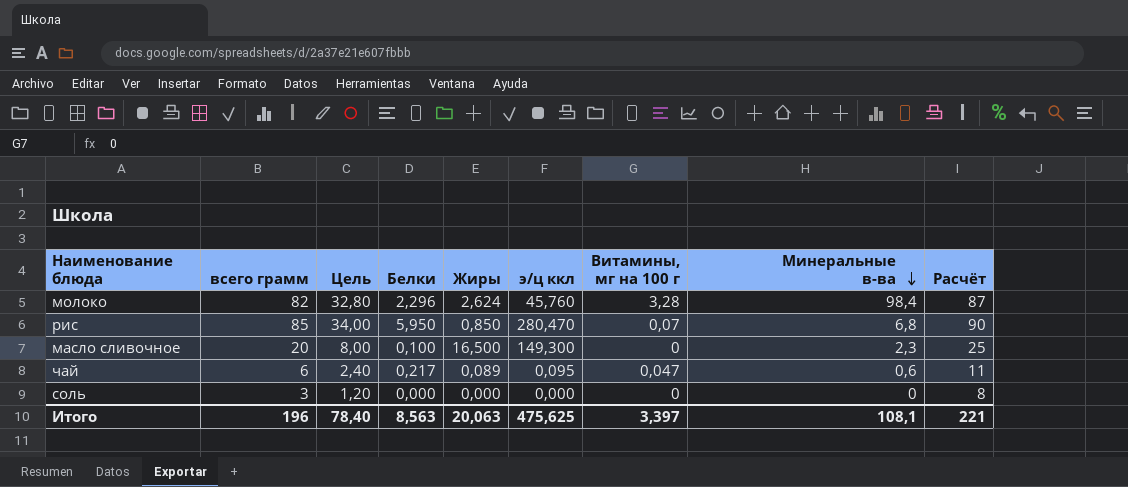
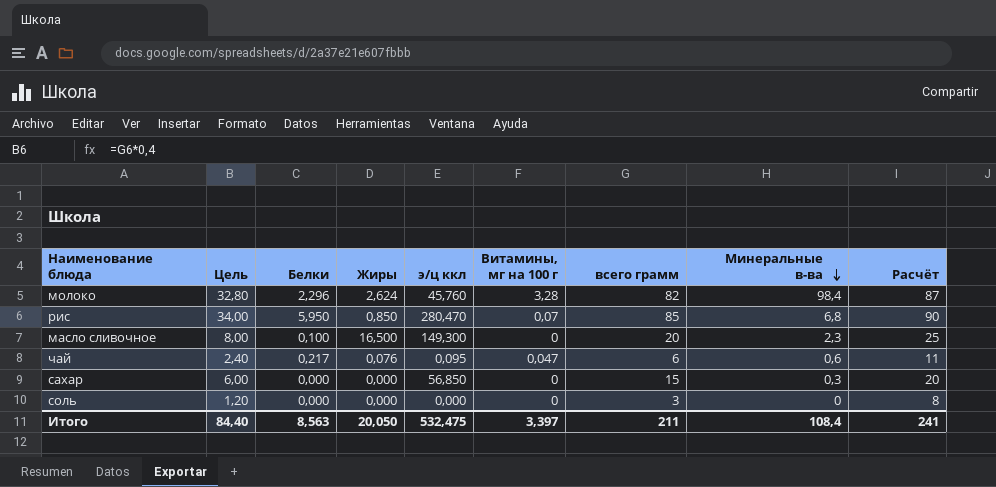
column всего грамм | position: 2 -> 7
чай | Жиры: 0,089 -> 0,076
row сахар: none -> 6,00 | 0,000 | 0,000 | 56,850 | 0 | 15 | 0,3 | 20
Итого | Цель: 78,40 -> 84,40
Итого | Жиры: 20,063 -> 20,050
Итого | э/ц ккл: 475,625 -> 532,475
Итого | всего грамм: 196 -> 211
Итого | Минеральные в-ва: 108,1 -> 108,4
Итого | Расчёт: 221 -> 241

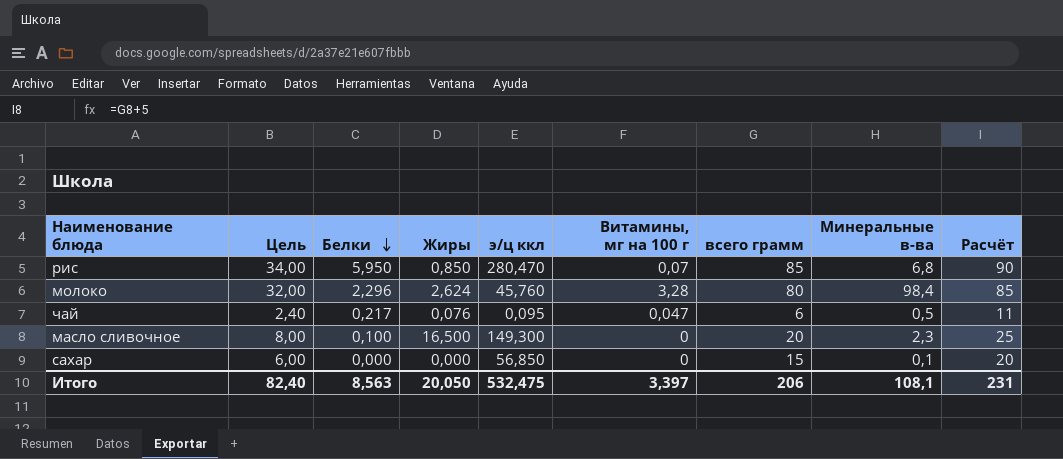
row order: Минеральные в-ва descending -> Белки descending
row соль: 1,20 | 0,000 | 0,000 | 0,000 | 0 | 3 | 0 | 8 -> none
молоко | Цель: 32,80 -> 32,00
молоко | всего грамм: 82 -> 80
молоко | Расчёт: 87 -> 85
чай | Минеральные в-ва: 0,6 -> 0,5
сахар | Минеральные в-ва: 0,3 -> 0,1
Итого | Цель: 84,40 -> 82,40
Итого | всего грамм: 211 -> 206
Итого | Минеральные в-ва: 108,4 -> 108,1
Итого | Расчёт: 241 -> 231

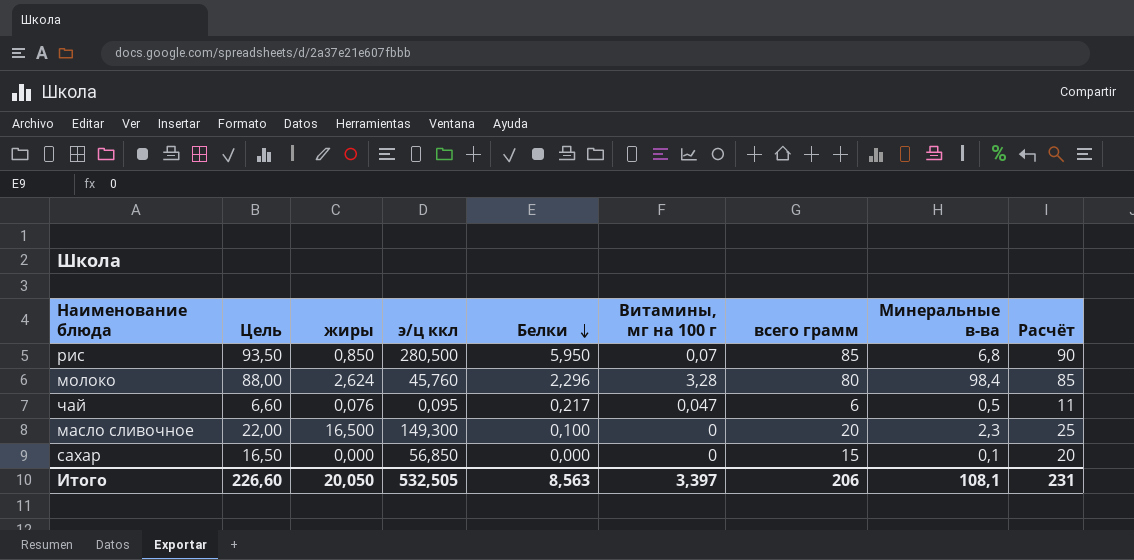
column Цель | formula: [всего грамм] * 0,4 -> [всего грамм] * 1,1
column name: Жиры -> жиры
column Белки | position: 3 -> 5
рис | э/ц ккл: 280,470 -> 280,500
Итого | Цель: 82,40 -> 226,60
Итого | э/ц ккл: 532,475 -> 532,505

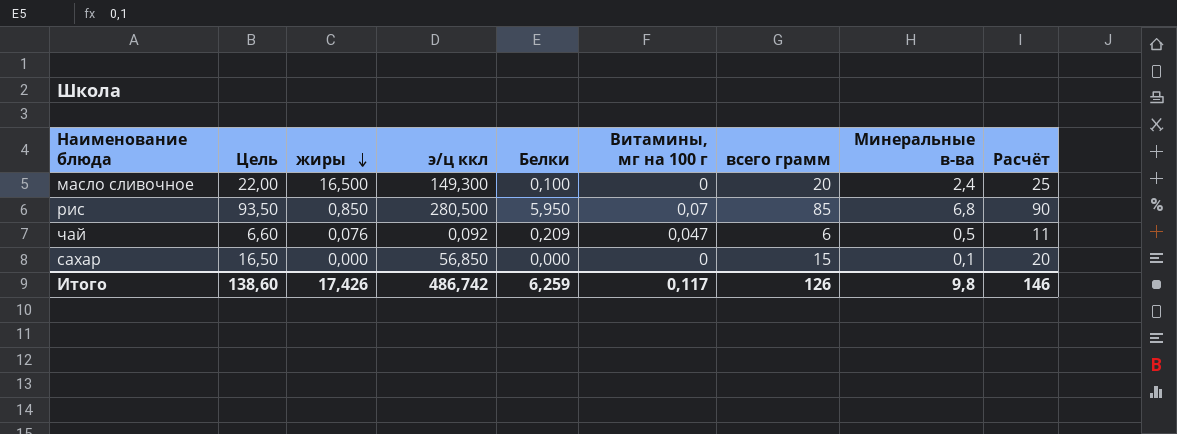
row order: Белки descending -> жиры descending
row молоко: 88,00 | 2,624 | 45,760 | 2,296 | 3,28 | 80 | 98,4 | 85 -> none
масло сливочное | Минеральные в-ва: 2,3 -> 2,4
чай | э/ц ккл: 0,095 -> 0,092
чай | Белки: 0,217 -> 0,209
Итого | Цель: 226,60 -> 138,60
Итого | жиры: 20,050 -> 17,426
Итого | э/ц ккл: 532,505 -> 486,742
Итого | Белки: 8,563 -> 6,259
Итого | Витамины, мг на 100 г: 3,397 -> 0,117
Итого | всего грамм: 206 -> 126
Итого | Минеральные в-ва: 108,1 -> 9,8
Итого | Расчёт: 231 -> 146

